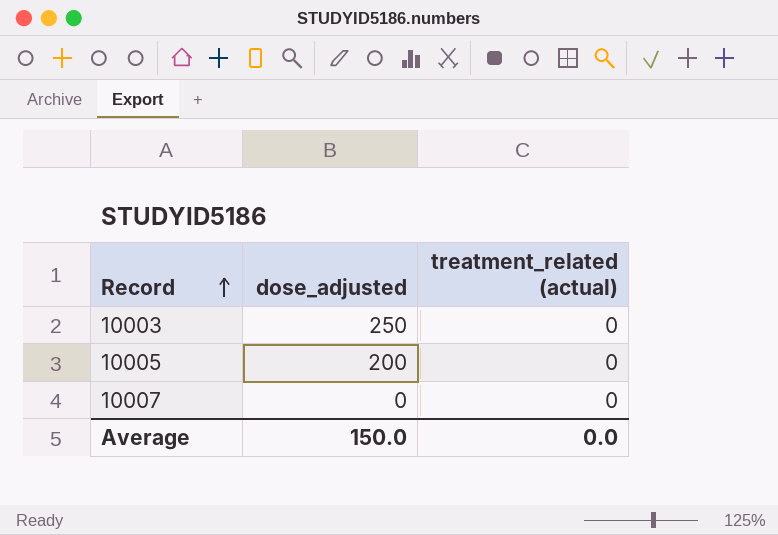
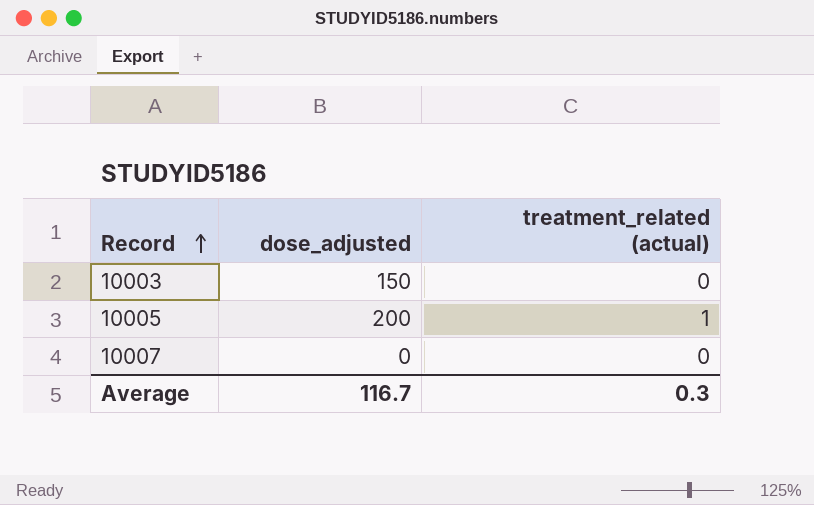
10003 | dose_adjusted: 250 -> 150
10005 | treatment_related (actual): 0 -> 1
Average | dose_adjusted: 150.0 -> 116.7
Average | treatment_related (actual): 0.0 -> 0.3

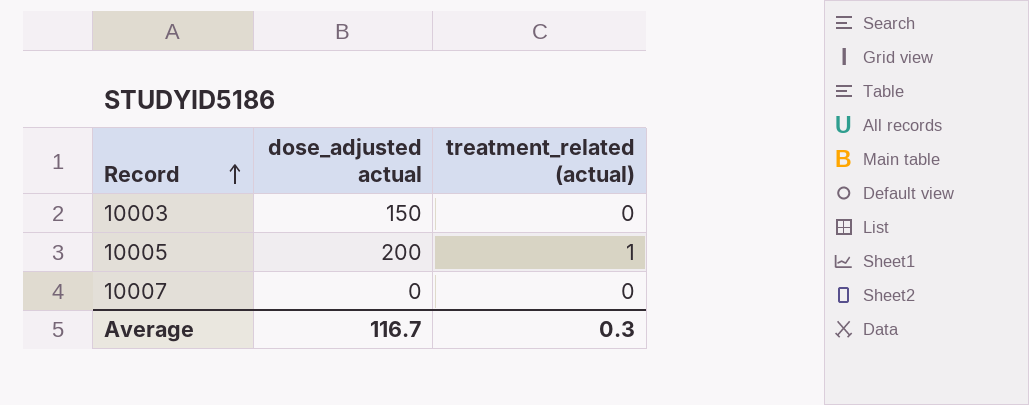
column name: dose_adjusted -> dose_adjusted actual

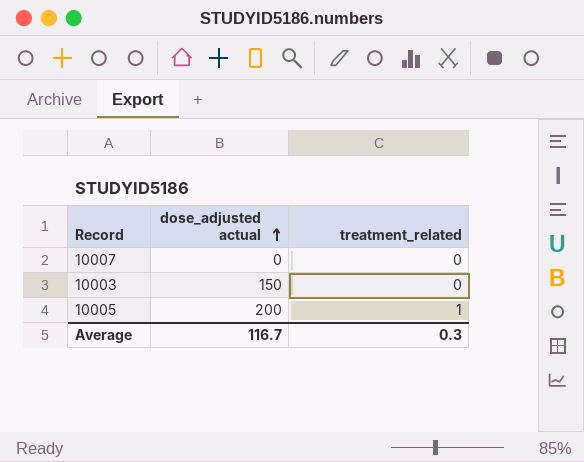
row order: Record ascending -> dose_adjusted actual ascending
column name: treatment_related (actual) -> treatment_related

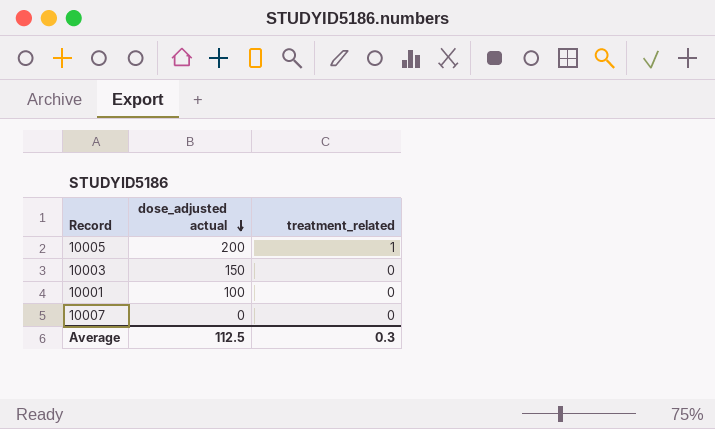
row order: dose_adjusted actual ascending -> dose_adjusted actual descending
row 10001: none -> 100 | 0
Average | dose_adjusted actual: 116.7 -> 112.5

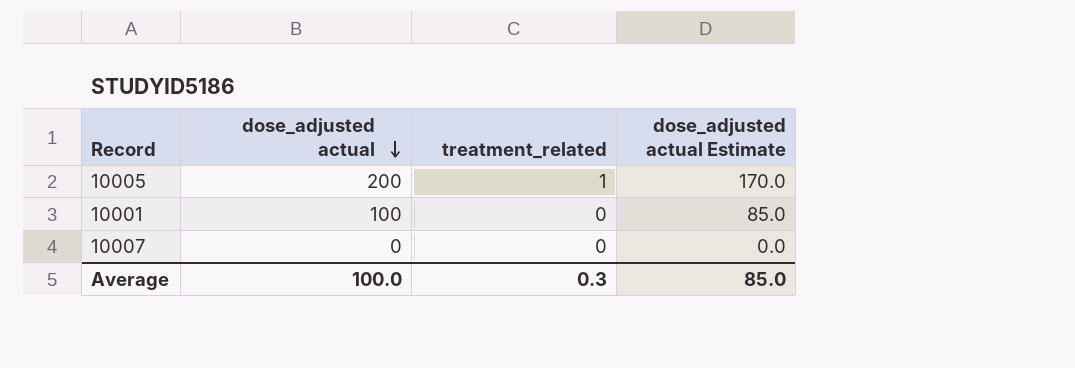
column dose_adjusted actual Estimate | formula: none -> [dose_adjusted actual] * 0.85
row 10003: 150 | 0 -> none
Average | dose_adjusted actual: 112.5 -> 100.0

